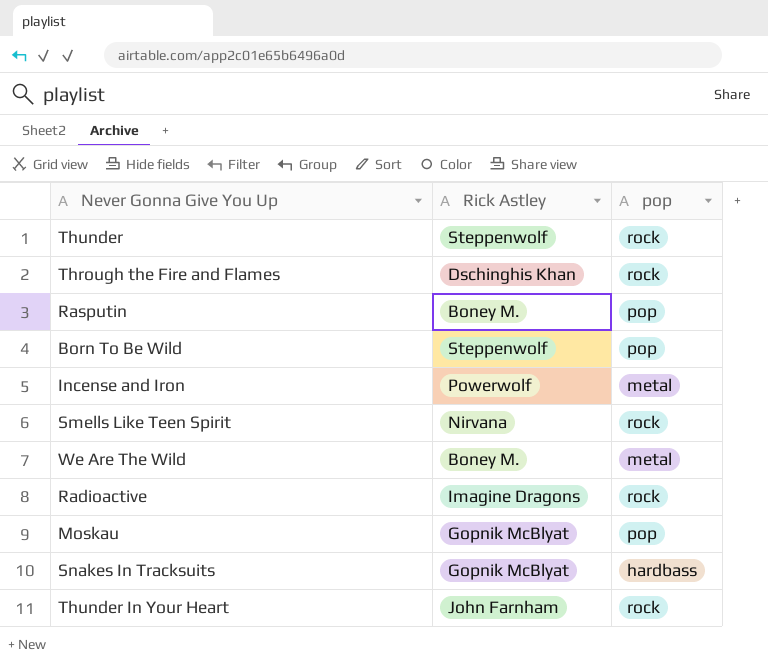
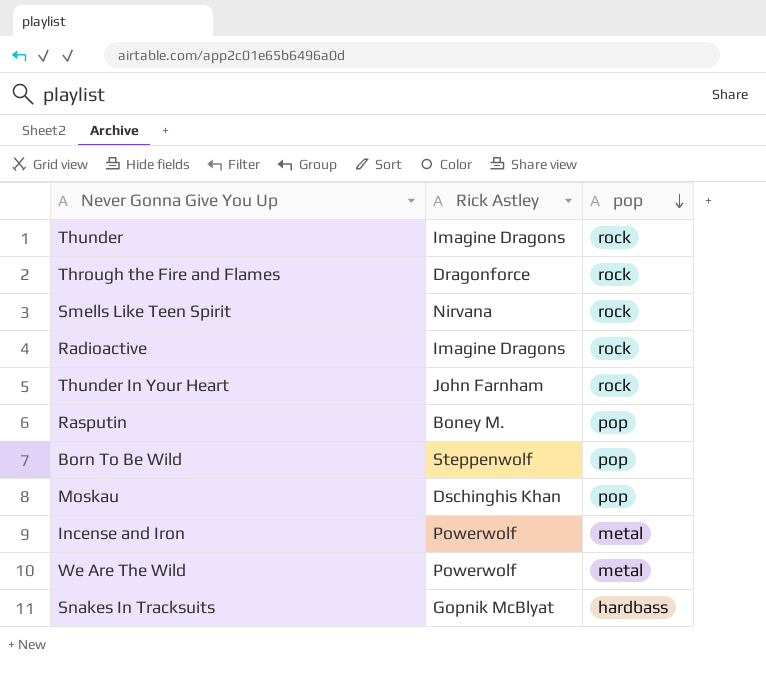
row order: none -> pop descending
Thunder | Rick Astley: Steppenwolf -> Imagine Dragons
Through the Fire and Flames | Rick Astley: Dschinghis Khan -> Dragonforce
Moskau | Rick Astley: Gopnik McBlyat -> Dschinghis Khan
We Are The Wild | Rick Astley: Boney M. -> Powerwolf

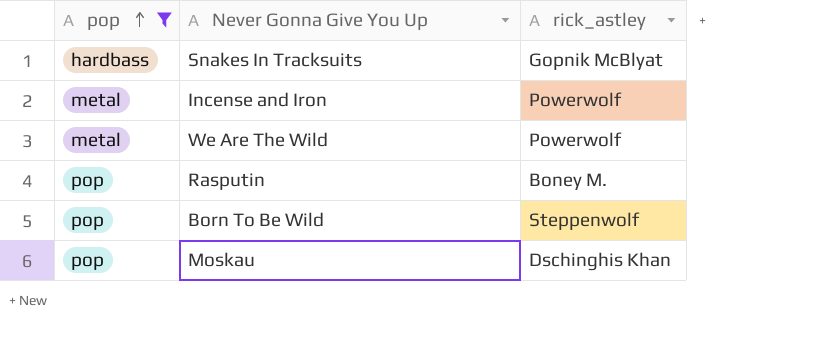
filter: none -> pop != rock
row order: pop descending -> pop ascending
column pop | position: 3 -> 1
column name: Rick Astley -> rick_astley

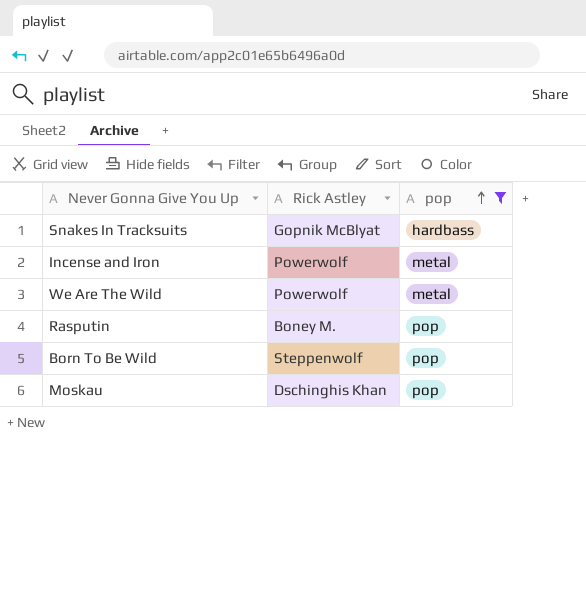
column name: rick_astley -> Rick Astley
column pop | position: 1 -> 3

